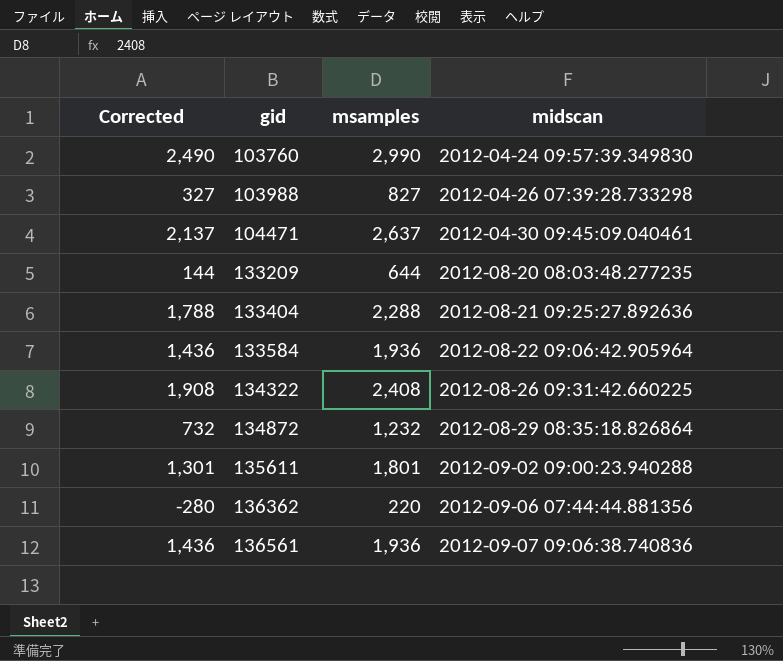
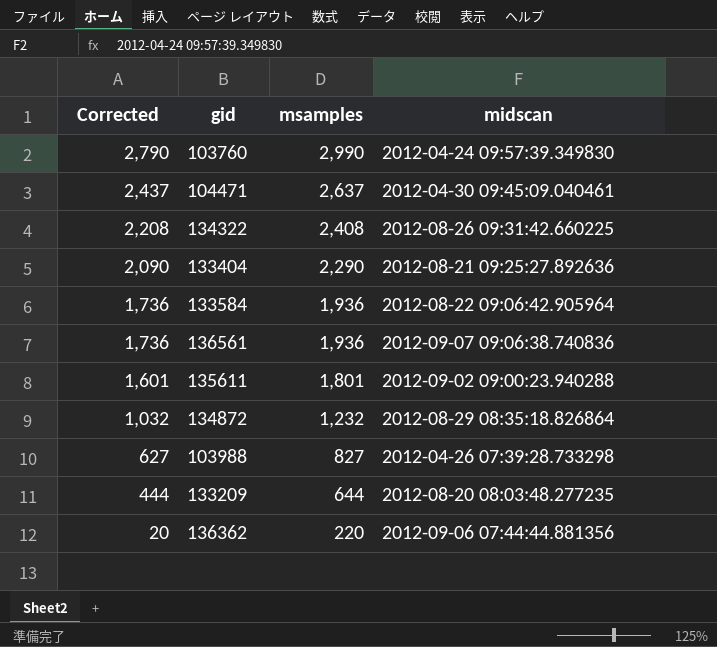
row order: gid ascending -> Corrected descending
column Corrected | formula: [msamples] - 500 -> [msamples] - 200
133404 | msamples: 2,288 -> 2,290

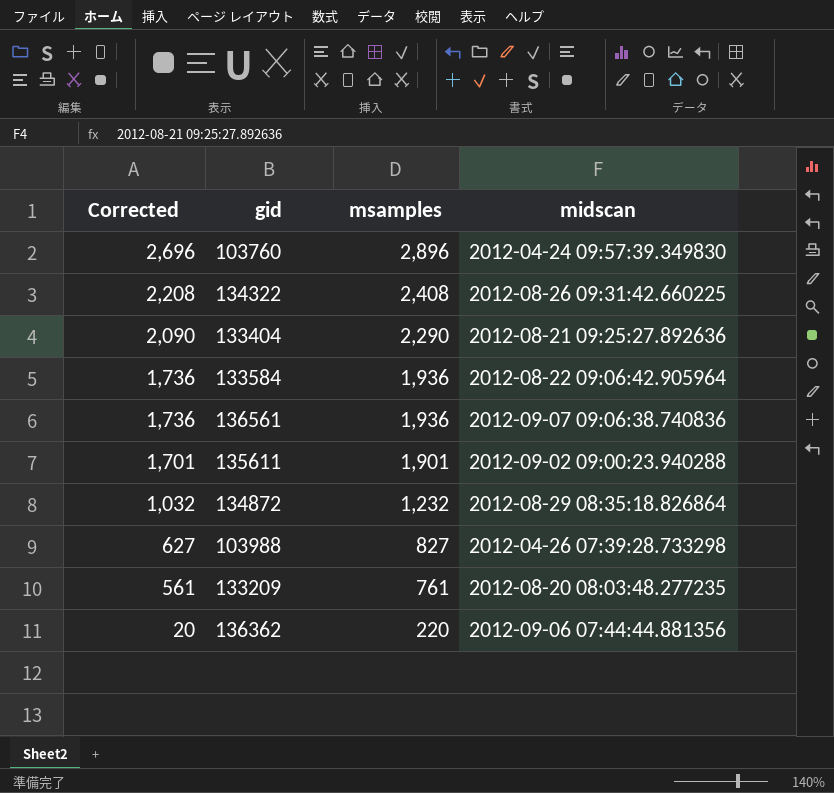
row 104471: 2,437 | 2,637 | 2012-04-30 09:45:09.040461 -> none
103760 | Corrected: 2,790 -> 2,696
103760 | msamples: 2,990 -> 2,896
135611 | Corrected: 1,601 -> 1,701
135611 | msamples: 1,801 -> 1,901
133209 | Corrected: 444 -> 561
133209 | msamples: 644 -> 761

